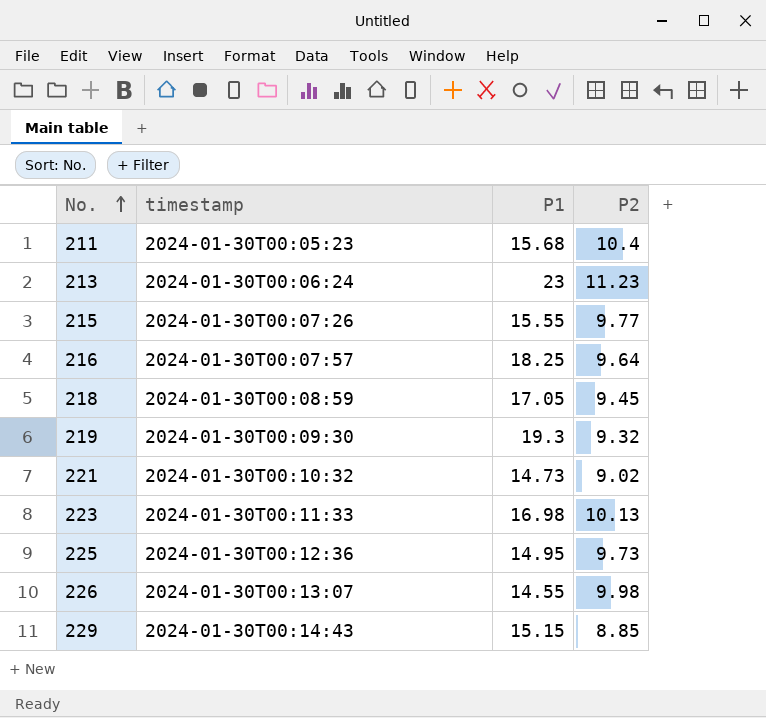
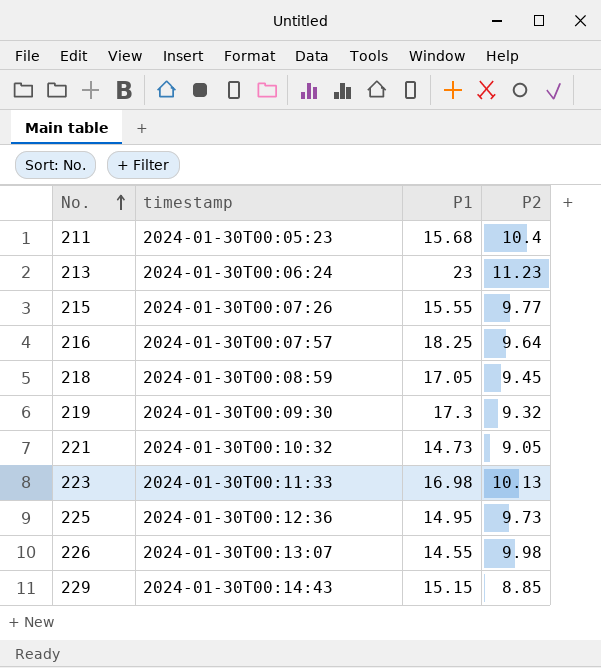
219 | P1: 19.3 -> 17.3
221 | P2: 9.02 -> 9.05

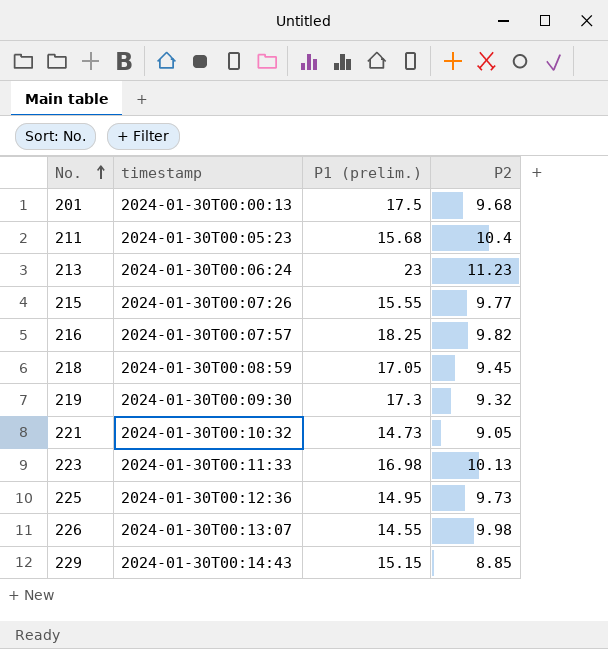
column name: P1 -> P1 (prelim.)
row 201: none -> 2024-01-30T00:00:13 | 17.5 | 9.68
216 | P2: 9.64 -> 9.82

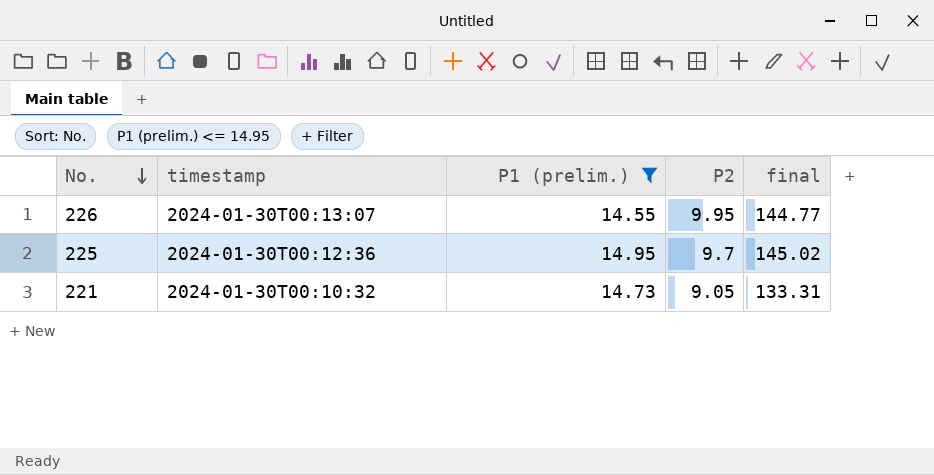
filter: none -> P1 (prelim.) <= 14.95
row order: No. ascending -> No. descending
column final | formula: none -> [P1 (prelim.)] * [P2]
226 | P2: 9.98 -> 9.95
225 | P2: 9.73 -> 9.7

